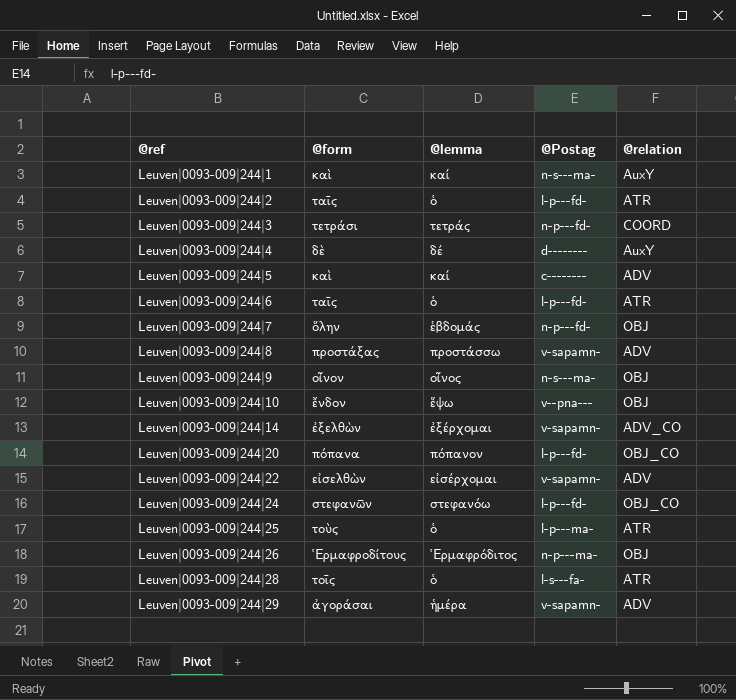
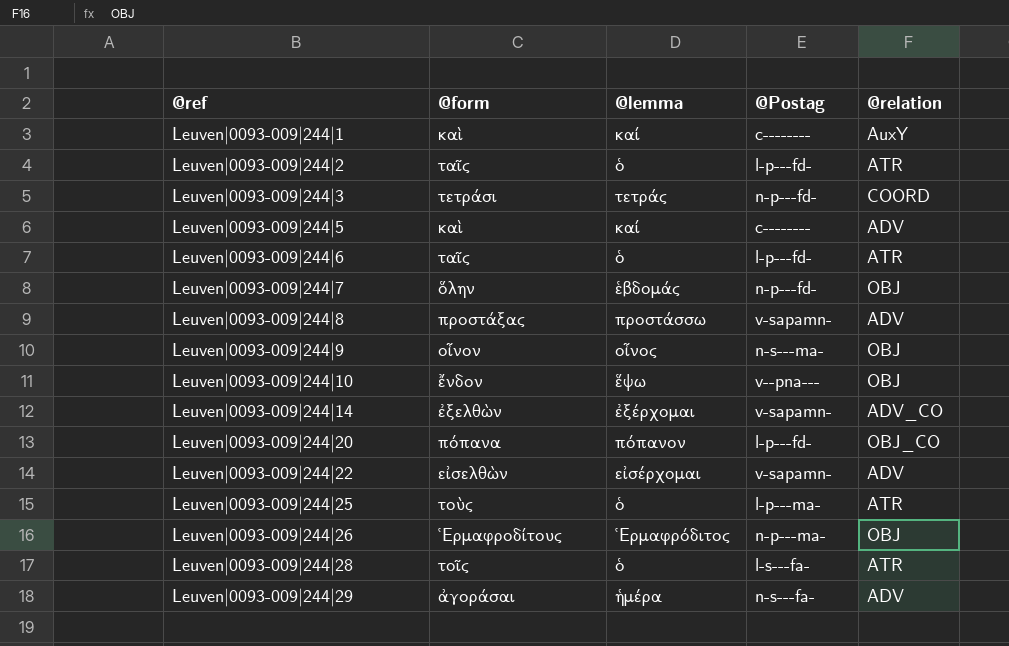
row Leuven|0093-009|244|4: δὲ | δέ | d-------- | AuxY -> none
row Leuven|0093-009|244|24: στεφανῶν | στεφανόω | l-p---fd- | OBJ_CO -> none
Leuven|0093-009|244|1 | @Postag: n-s---ma- -> c--------
Leuven|0093-009|244|29 | @Postag: v-sapamn- -> n-s---fa-

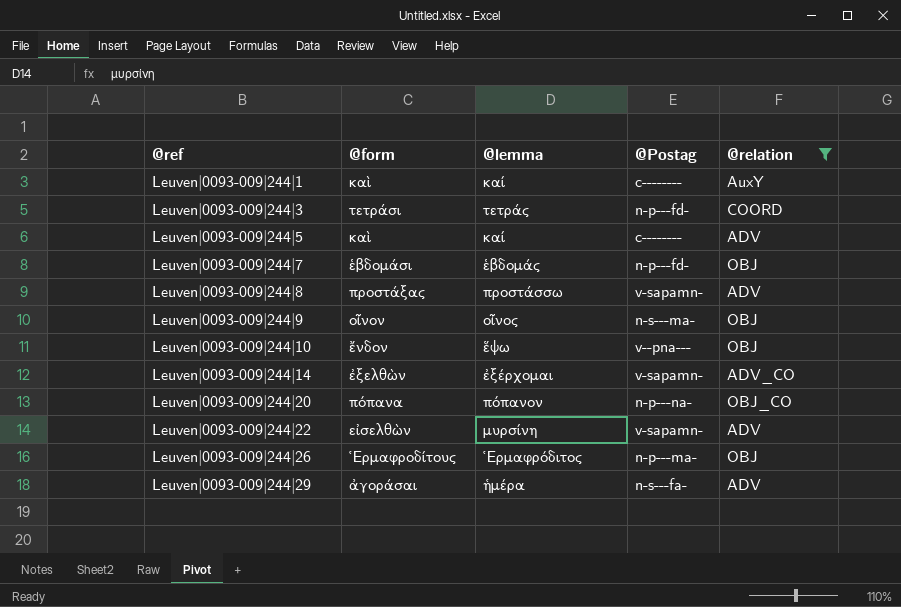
filter: none -> @relation != ATR
Leuven|0093-009|244|7 | @form: ὅλην -> ἑβδομάσι
Leuven|0093-009|244|20 | @Postag: l-p---fd- -> n-p---na-
Leuven|0093-009|244|22 | @lemma: εἰσέρχομαι -> μυρσίνη

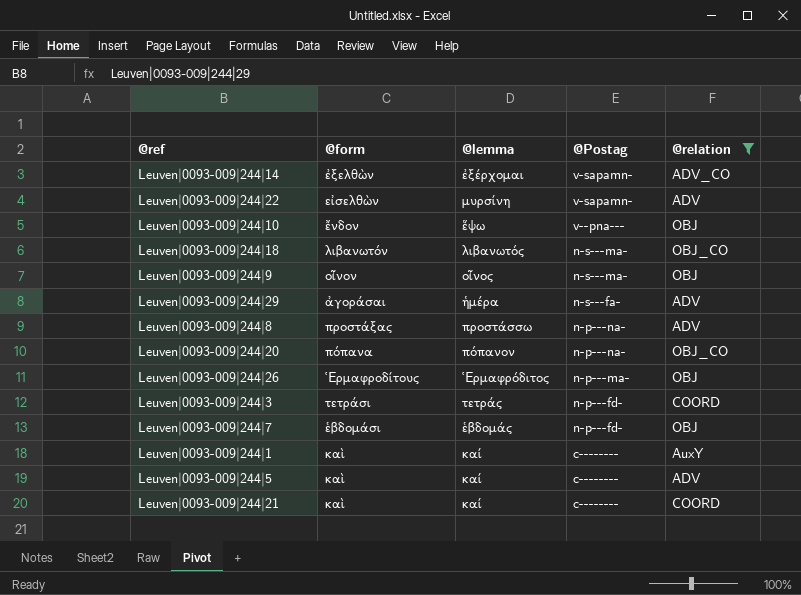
row order: @ref ascending -> @Postag descending
row Leuven|0093-009|244|18: none -> λιβανωτόν | λιβανωτός | n-s---ma- | OBJ_CO
Leuven|0093-009|244|8 | @Postag: v-sapamn- -> n-p---na-
row Leuven|0093-009|244|21: none -> καὶ | καί | c-------- | COORD

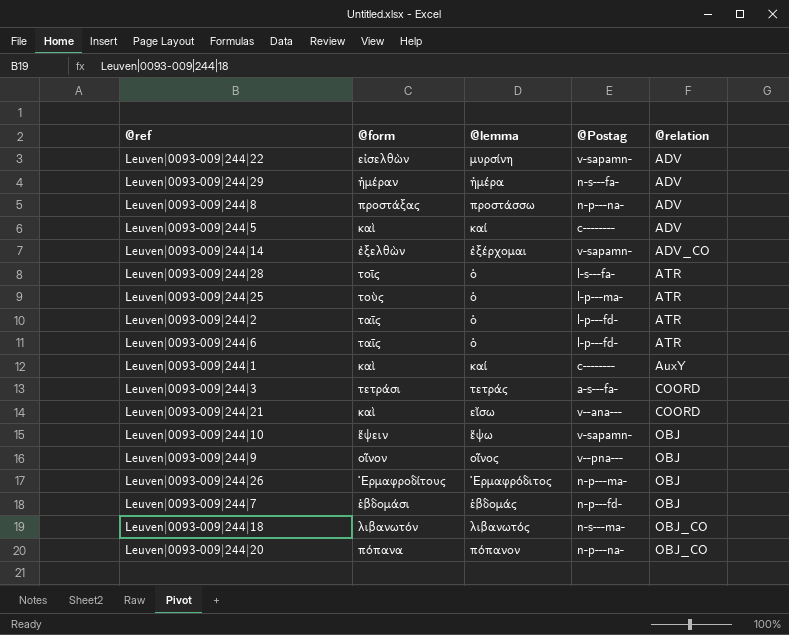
filter: @relation != ATR -> none
row order: @Postag descending -> @relation ascending
Leuven|0093-009|244|29 | @form: ἀγοράσαι -> ἡμέραν
Leuven|0093-009|244|3 | @Postag: n-p---fd- -> a-s---fa-
Leuven|0093-009|244|21 | @lemma: καί -> εἴσω
Leuven|0093-009|244|21 | @Postag: c-------- -> v--ana---
Leuven|0093-009|244|10 | @form: ἔνδον -> ἕψειν
Leuven|0093-009|244|10 | @Postag: v--pna--- -> v-sapamn-
Leuven|0093-009|244|9 | @Postag: n-s---ma- -> v--pna---

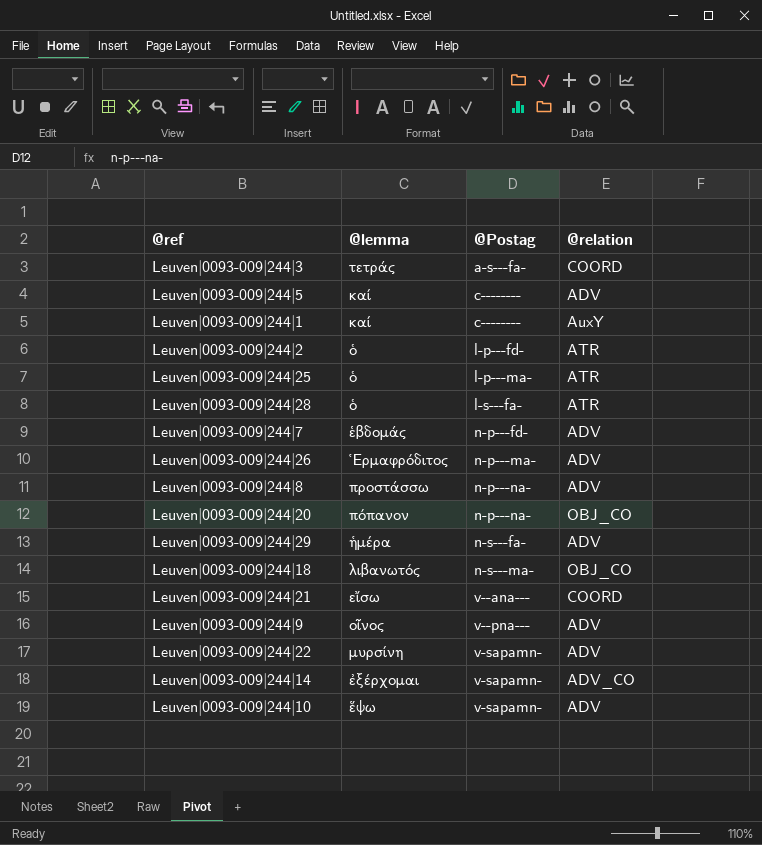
row order: @relation ascending -> @Postag ascending
column @form | position: 2 -> none
row Leuven|0093-009|244|6: ταῖς | ὁ | l-p---fd- | ATR -> none
Leuven|0093-009|244|7 | @relation: OBJ -> ADV
Leuven|0093-009|244|26 | @relation: OBJ -> ADV
Leuven|0093-009|244|9 | @relation: OBJ -> ADV
Leuven|0093-009|244|10 | @relation: OBJ -> ADV

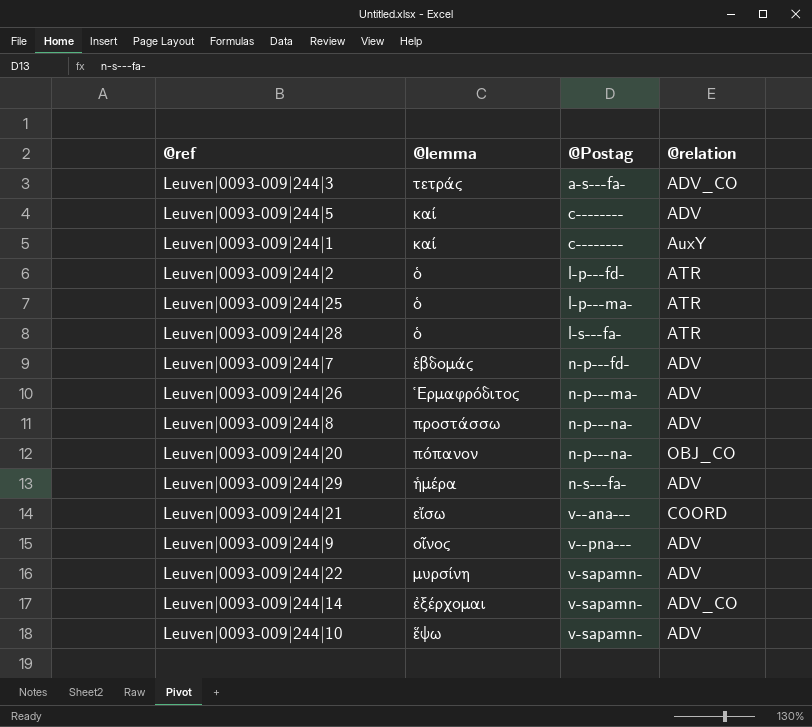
row Leuven|0093-009|244|18: λιβανωτός | n-s---ma- | OBJ_CO -> none
Leuven|0093-009|244|3 | @relation: COORD -> ADV_CO

